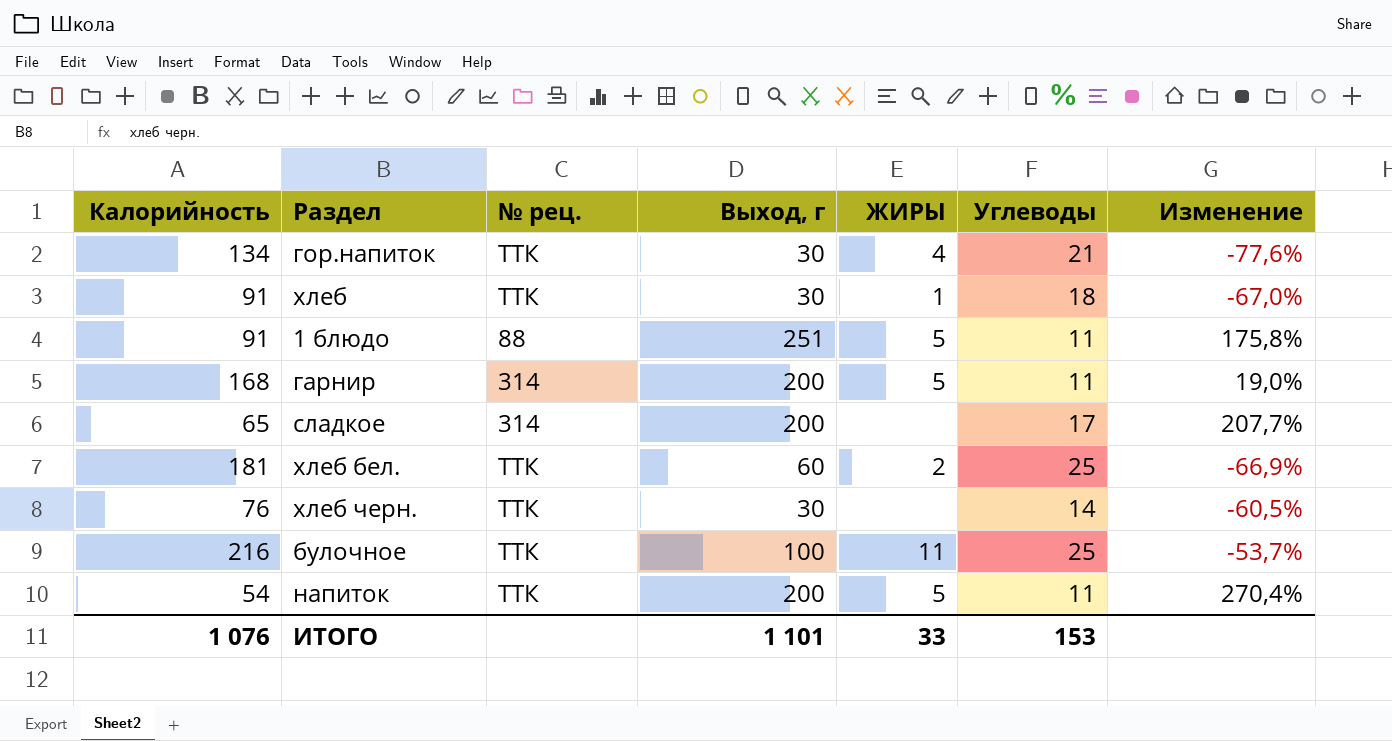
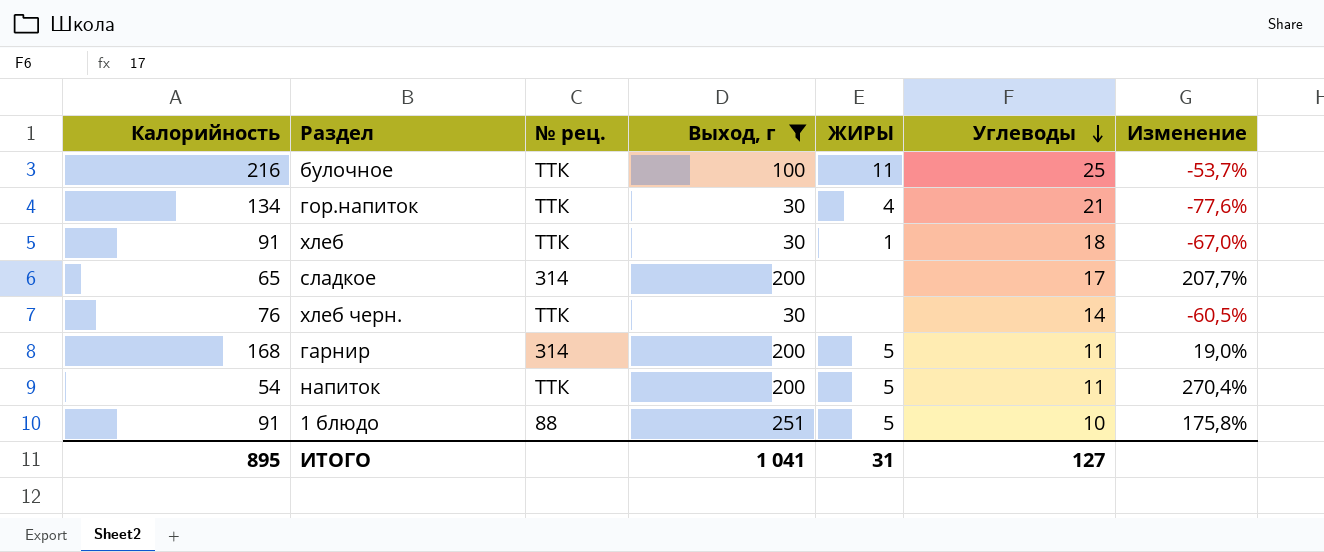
filter: none -> Выход, г != 60
row order: none -> Углеводы descending
1 блюдо | Углеводы: 11 -> 10
ИТОГО | Калорийность: 1 076 -> 895
ИТОГО | Выход, г: 1 101 -> 1 041
ИТОГО | ЖИРЫ: 33 -> 31
ИТОГО | Углеводы: 153 -> 127

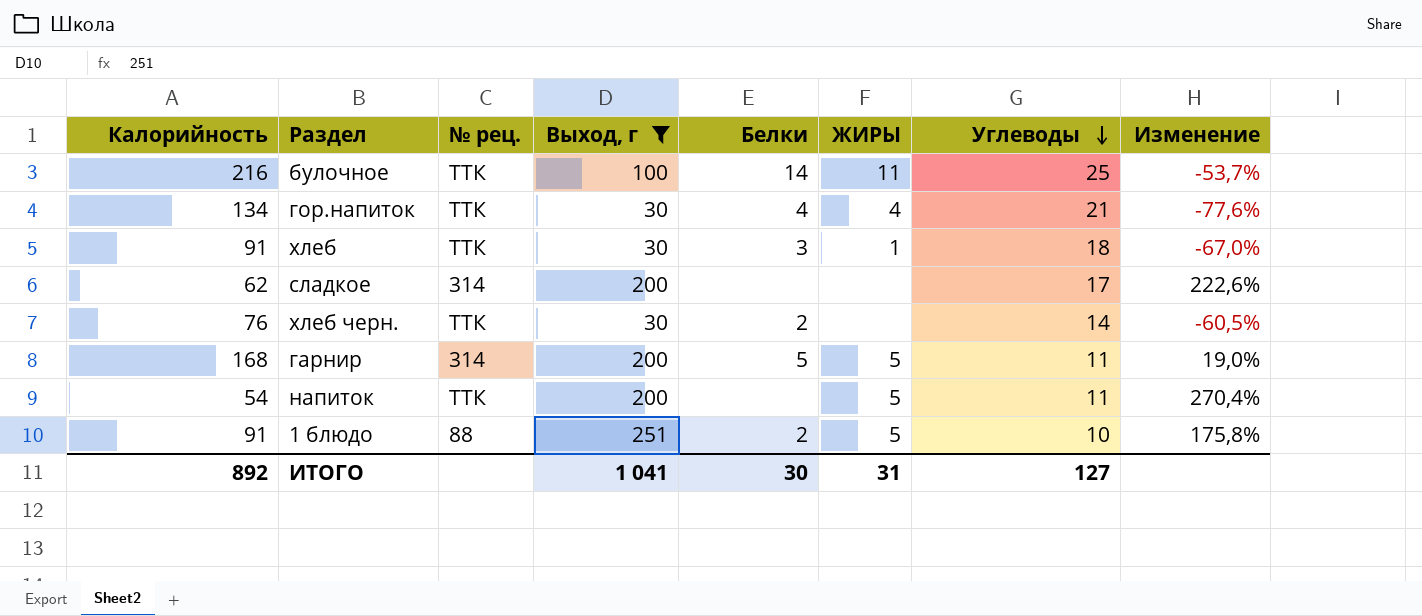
column Белки | position: none -> 5
сладкое | Калорийность: 65 -> 62
сладкое | Изменение: 207,7% -> 222,6%
ИТОГО | Калорийность: 895 -> 892

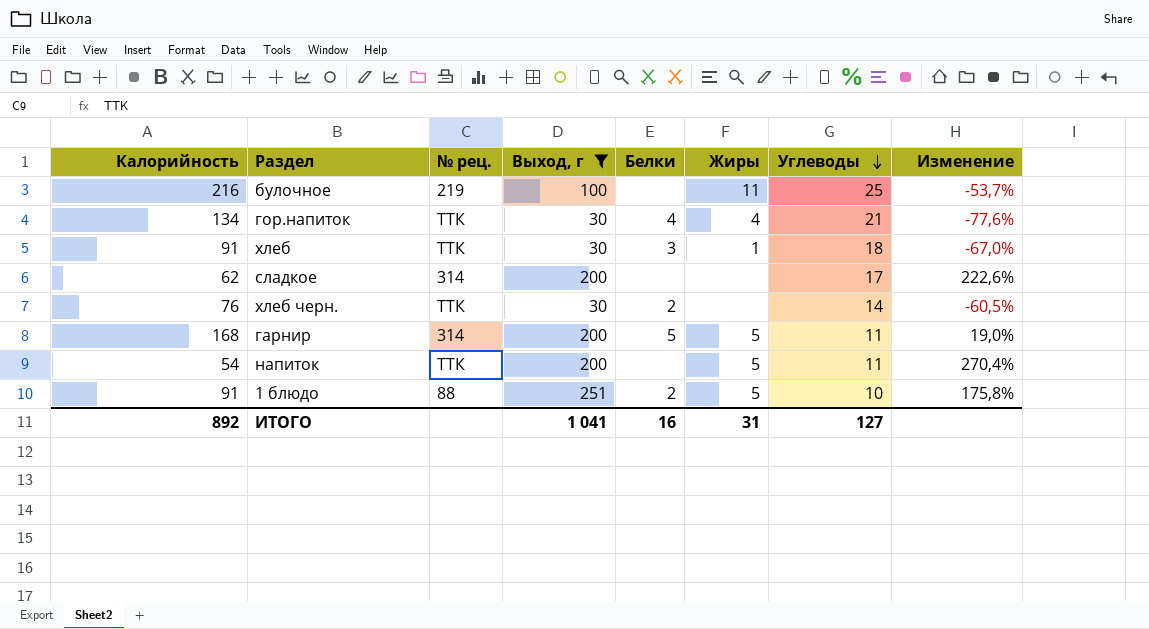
column name: ЖИРЫ -> Жиры
булочное | № рец.: ТТК -> 219
булочное | Белки: 14 -> none
ИТОГО | Белки: 30 -> 16

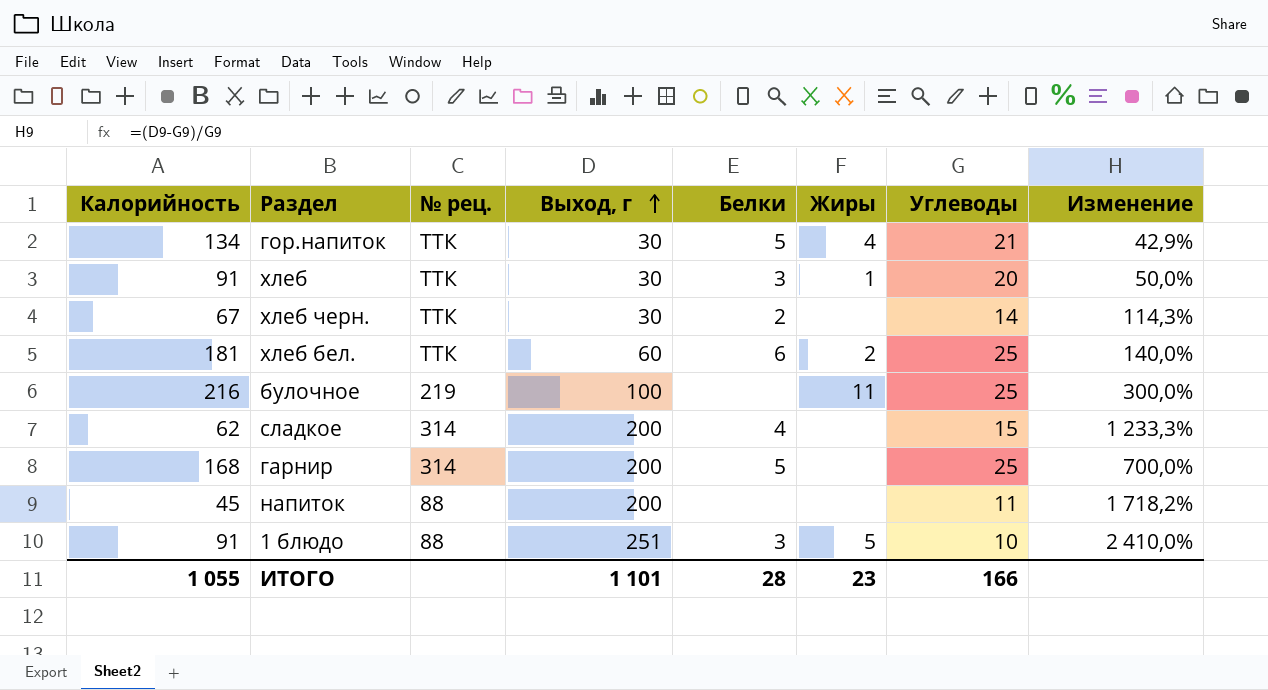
filter: Выход, г != 60 -> none
row order: Углеводы descending -> Выход, г ascending
column Изменение | formula: ([Выход, г] - [Калорийность]) / [Калорийность] -> ([Выход, г] - [Углеводы]) / [Углеводы]
гор.напиток | Белки: 4 -> 5
хлеб | Углеводы: 18 -> 20
хлеб черн. | Калорийность: 76 -> 67
сладкое | Белки: none -> 4
сладкое | Углеводы: 17 -> 15
гарнир | Жиры: 5 -> none
гарнир | Углеводы: 11 -> 25
напиток | Калорийность: 54 -> 45
напиток | № рец.: ТТК -> 88
напиток | Жиры: 5 -> none
1 блюдо | Белки: 2 -> 3
ИТОГО | Калорийность: 892 -> 1 055
ИТОГО | Выход, г: 1 041 -> 1 101
ИТОГО | Белки: 16 -> 28
ИТОГО | Жиры: 31 -> 23
ИТОГО | Углеводы: 127 -> 166

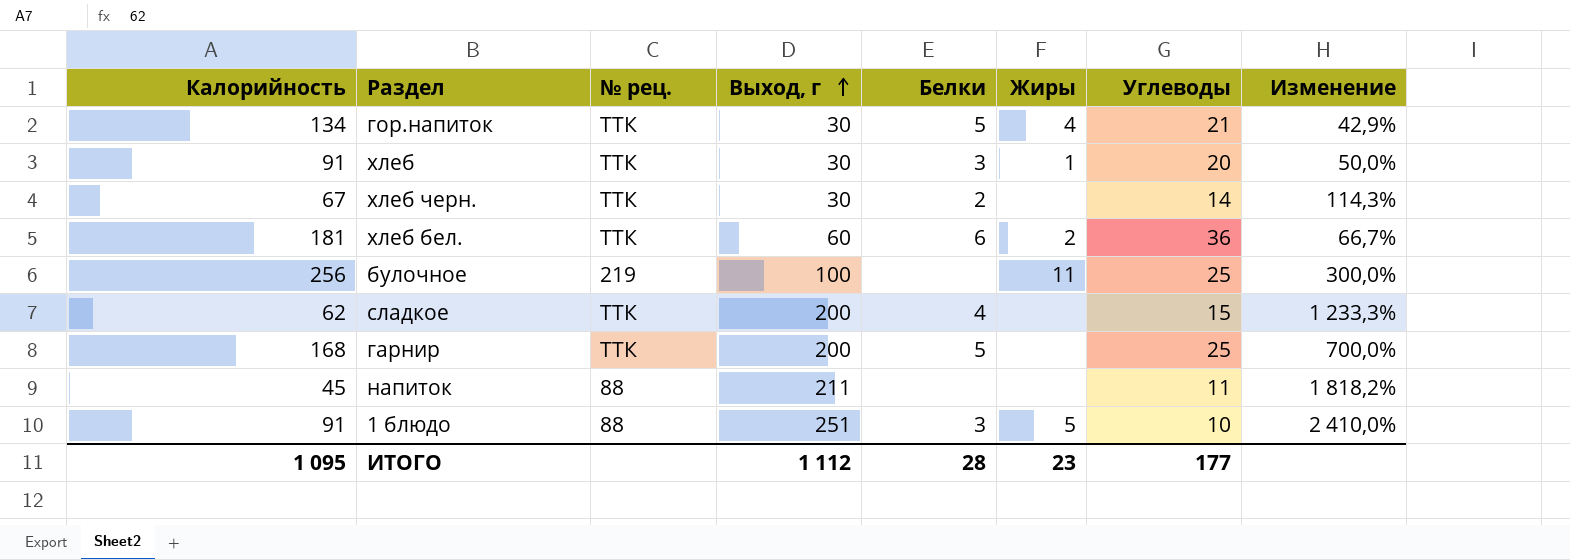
хлеб бел. | Углеводы: 25 -> 36
хлеб бел. | Изменение: 140,0% -> 66,7%
булочное | Калорийность: 216 -> 256
сладкое | № рец.: 314 -> ТТК
гарнир | № рец.: 314 -> ТТК
напиток | Выход, г: 200 -> 211
напиток | Изменение: 1 718,2% -> 1 818,2%
ИТОГО | Калорийность: 1 055 -> 1 095
ИТОГО | Выход, г: 1 101 -> 1 112
ИТОГО | Углеводы: 166 -> 177

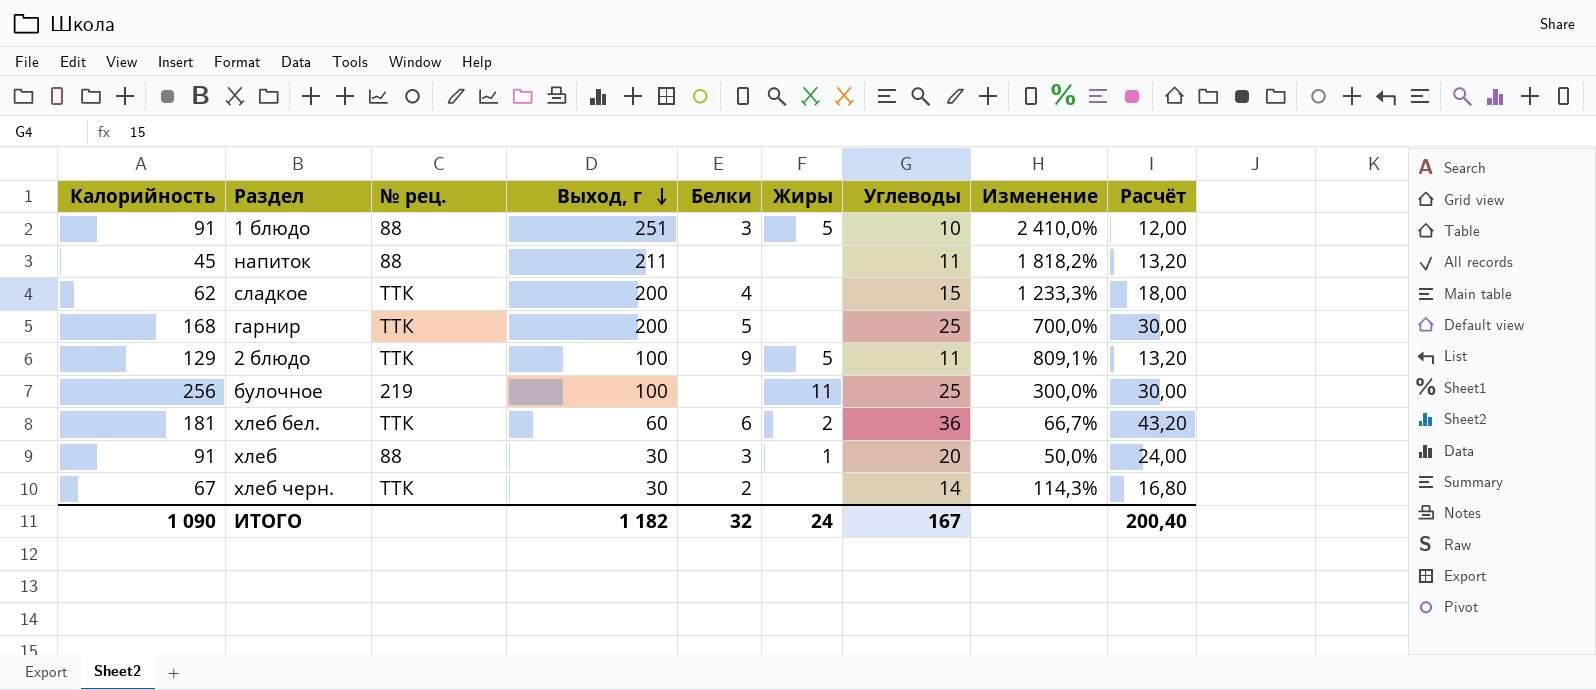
row order: Выход, г ascending -> Выход, г descending
column Расчёт | formula: none -> [Углеводы] * 1,2
row гор.напиток: 134 | ТТК | 30 | 5 | 4 | 21 | 42,9% -> none
row 2 блюдо: none -> 129 | ТТК | 100 | 9 | 5 | 11 | 809,1% | 13,20
хлеб | № рец.: ТТК -> 88
ИТОГО | Калорийность: 1 095 -> 1 090
ИТОГО | Выход, г: 1 112 -> 1 182
ИТОГО | Белки: 28 -> 32
ИТОГО | Жиры: 23 -> 24
ИТОГО | Углеводы: 177 -> 167

